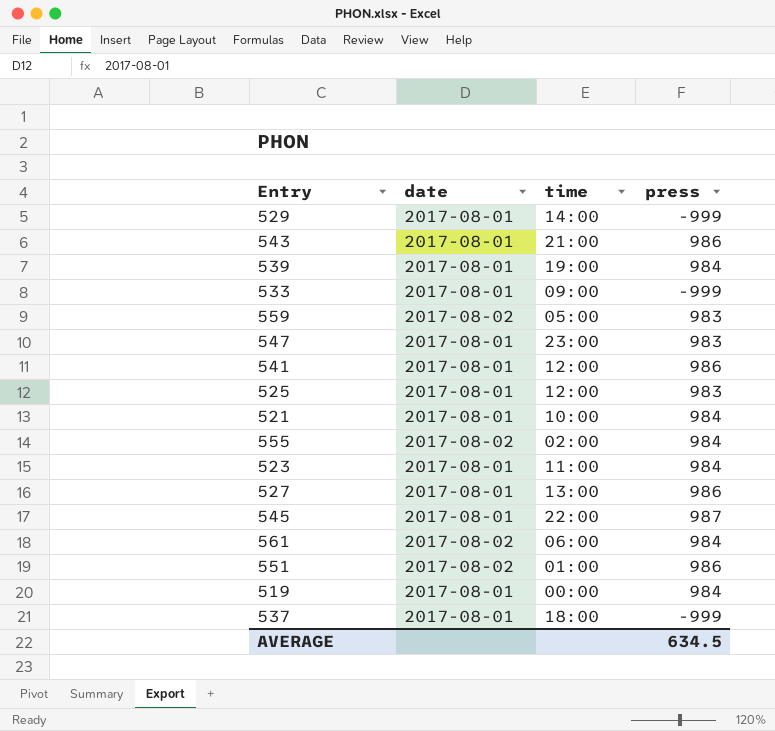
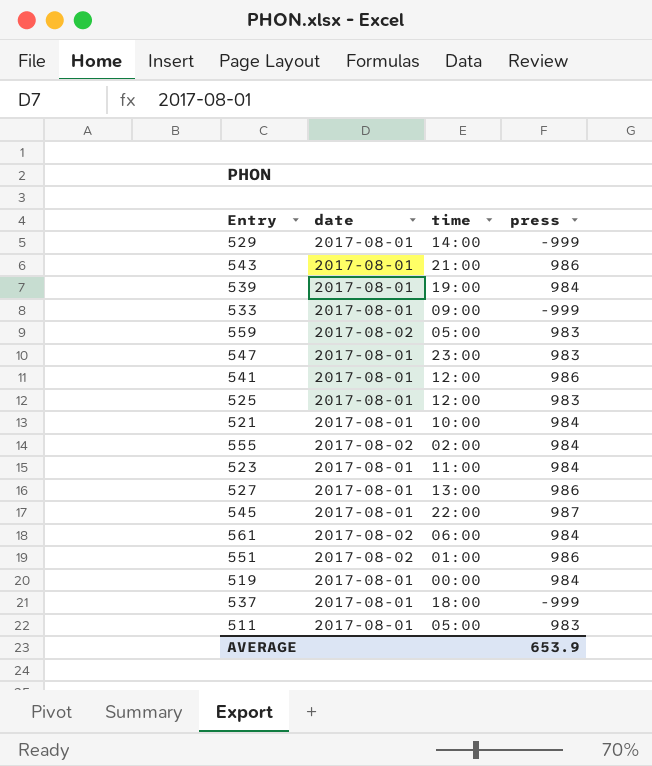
row 511: none -> 2017-08-01 | 05:00 | 983
AVERAGE | press: 634.5 -> 653.9

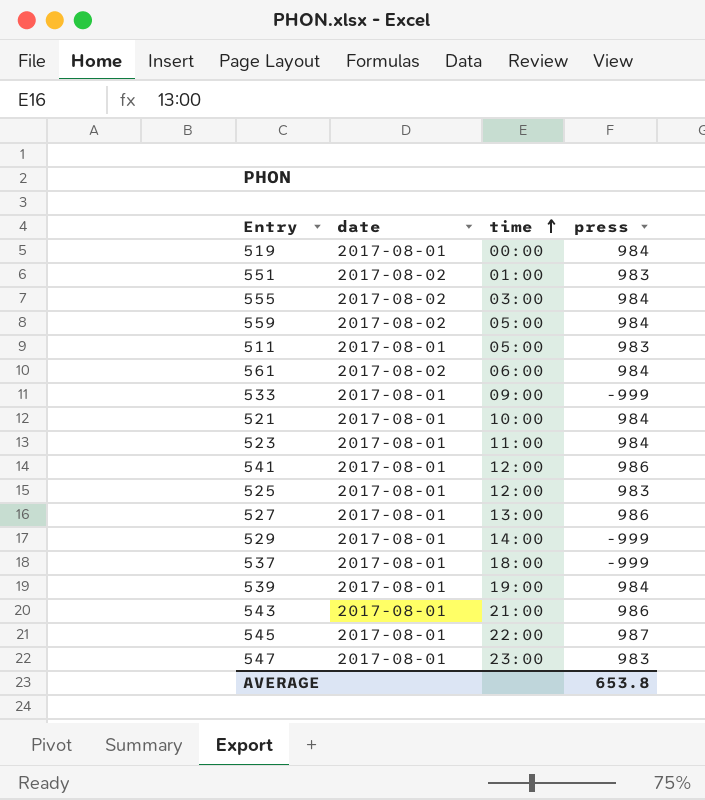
row order: none -> time ascending
551 | press: 986 -> 983
555 | time: 02:00 -> 03:00
559 | press: 983 -> 984
AVERAGE | press: 653.9 -> 653.8

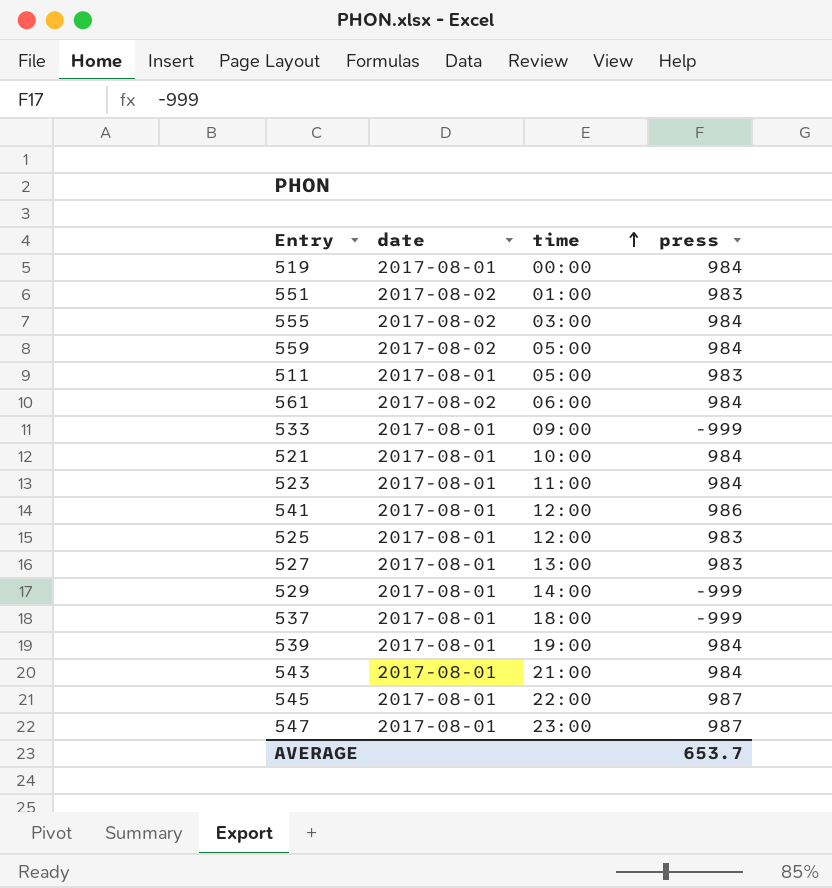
527 | press: 986 -> 983
543 | press: 986 -> 984
547 | press: 983 -> 987
AVERAGE | press: 653.8 -> 653.7

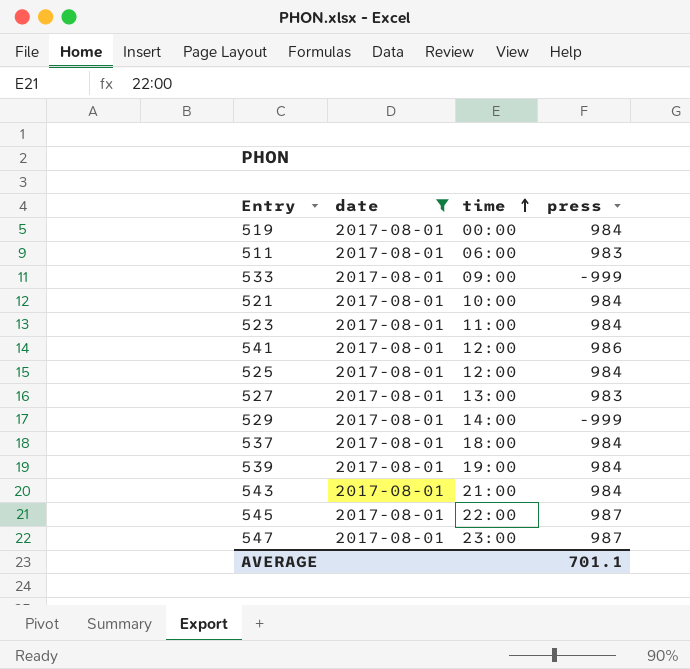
filter: none -> date = 2017-08-01
511 | time: 05:00 -> 06:00
525 | press: 983 -> 984
537 | press: -999 -> 984
AVERAGE | press: 653.7 -> 701.1

